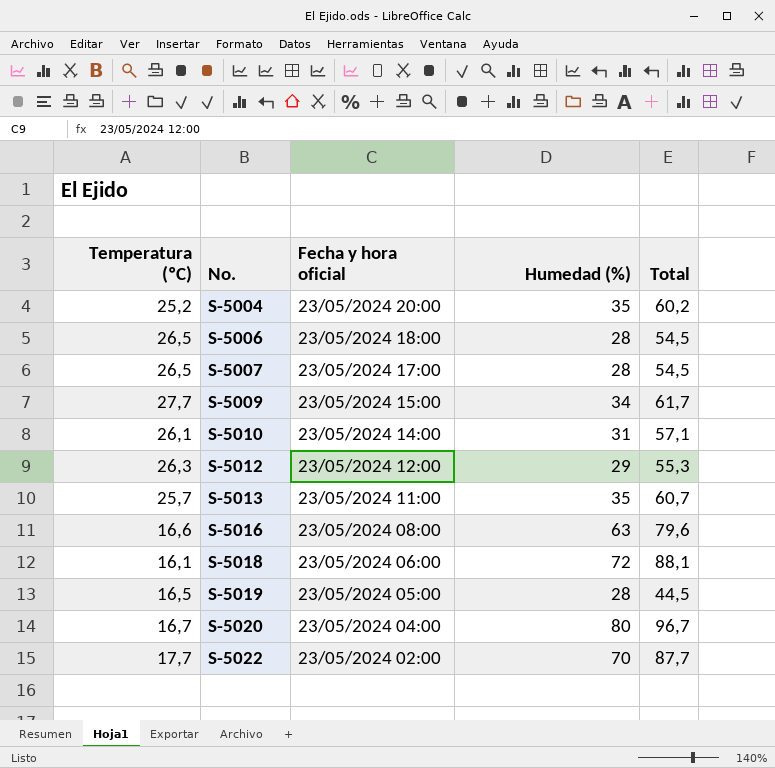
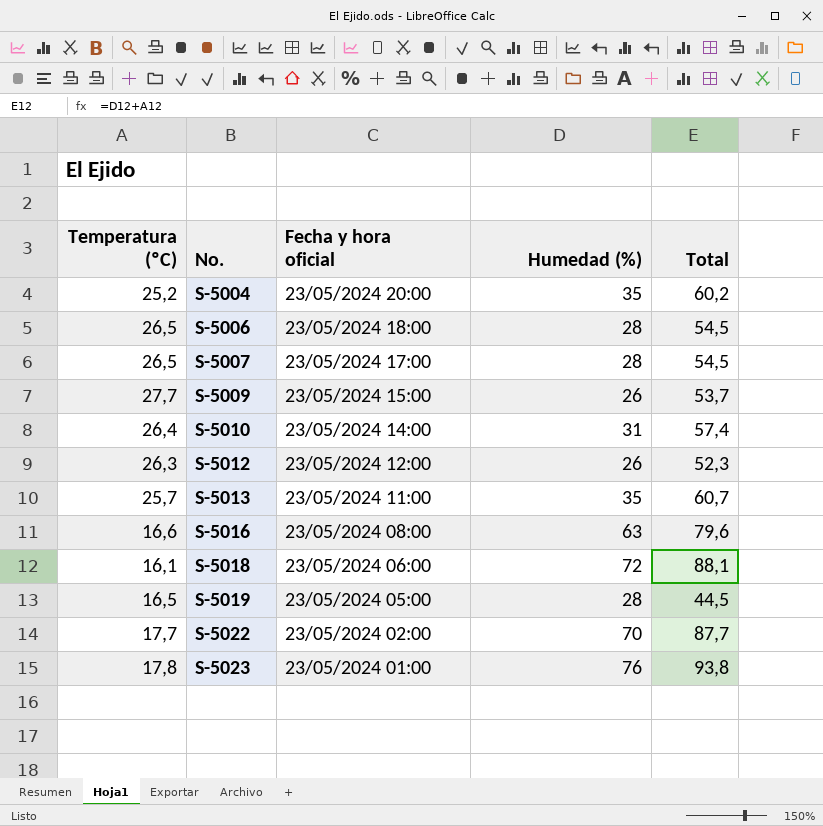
row S-5020: 16,7 | 23/05/2024 04:00 | 80 | 96,7 -> none
S-5009 | Humedad (%): 34 -> 26
S-5009 | Total: 61,7 -> 53,7
S-5010 | Temperatura (ºC): 26,1 -> 26,4
S-5010 | Total: 57,1 -> 57,4
S-5012 | Humedad (%): 29 -> 26
S-5012 | Total: 55,3 -> 52,3
row S-5023: none -> 17,8 | 23/05/2024 01:00 | 76 | 93,8

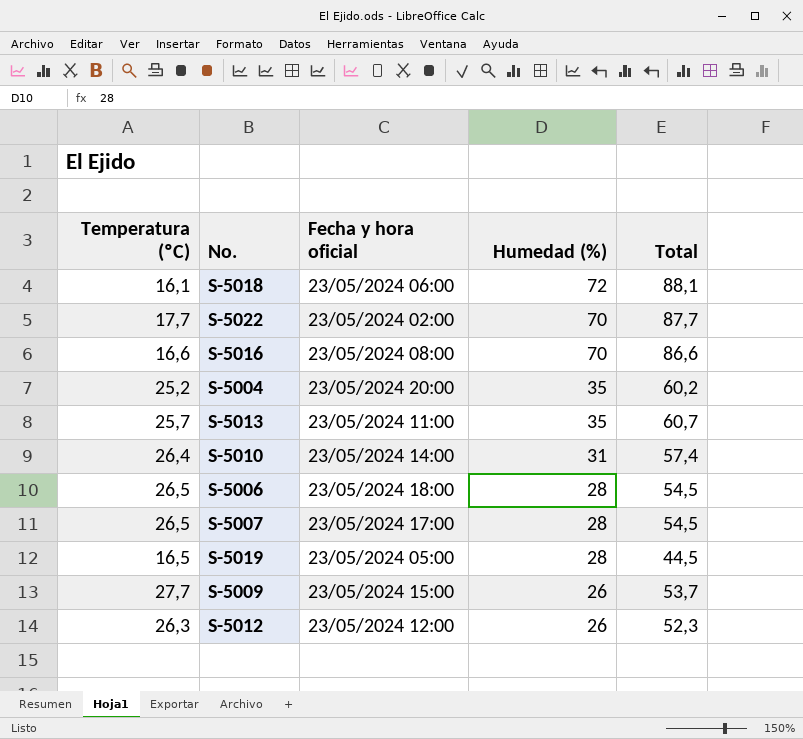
row order: No. ascending -> Humedad (%) descending
row S-5023: 17,8 | 23/05/2024 01:00 | 76 | 93,8 -> none
S-5016 | Humedad (%): 63 -> 70
S-5016 | Total: 79,6 -> 86,6

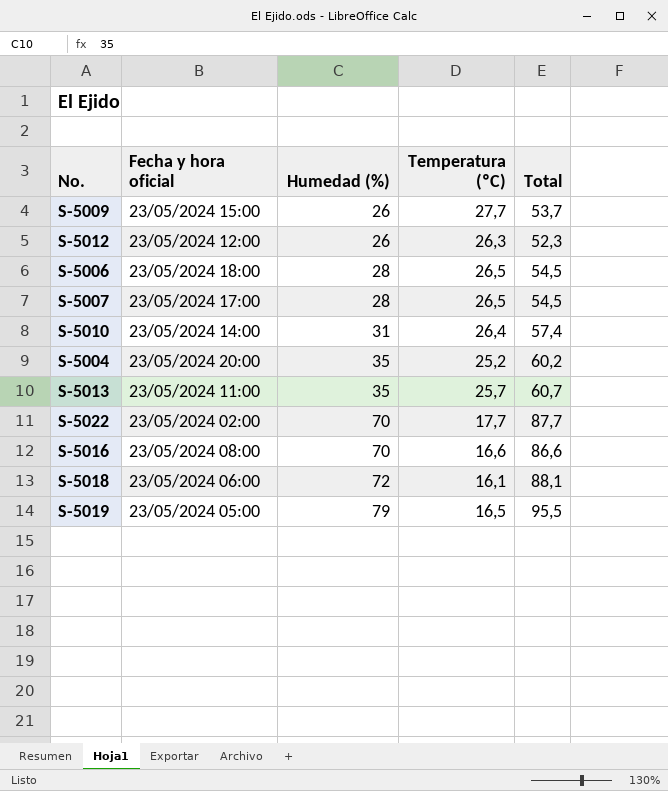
row order: Humedad (%) descending -> Humedad (%) ascending
column Temperatura (ºC) | position: 1 -> 4
S-5019 | Humedad (%): 28 -> 79
S-5019 | Total: 44,5 -> 95,5

